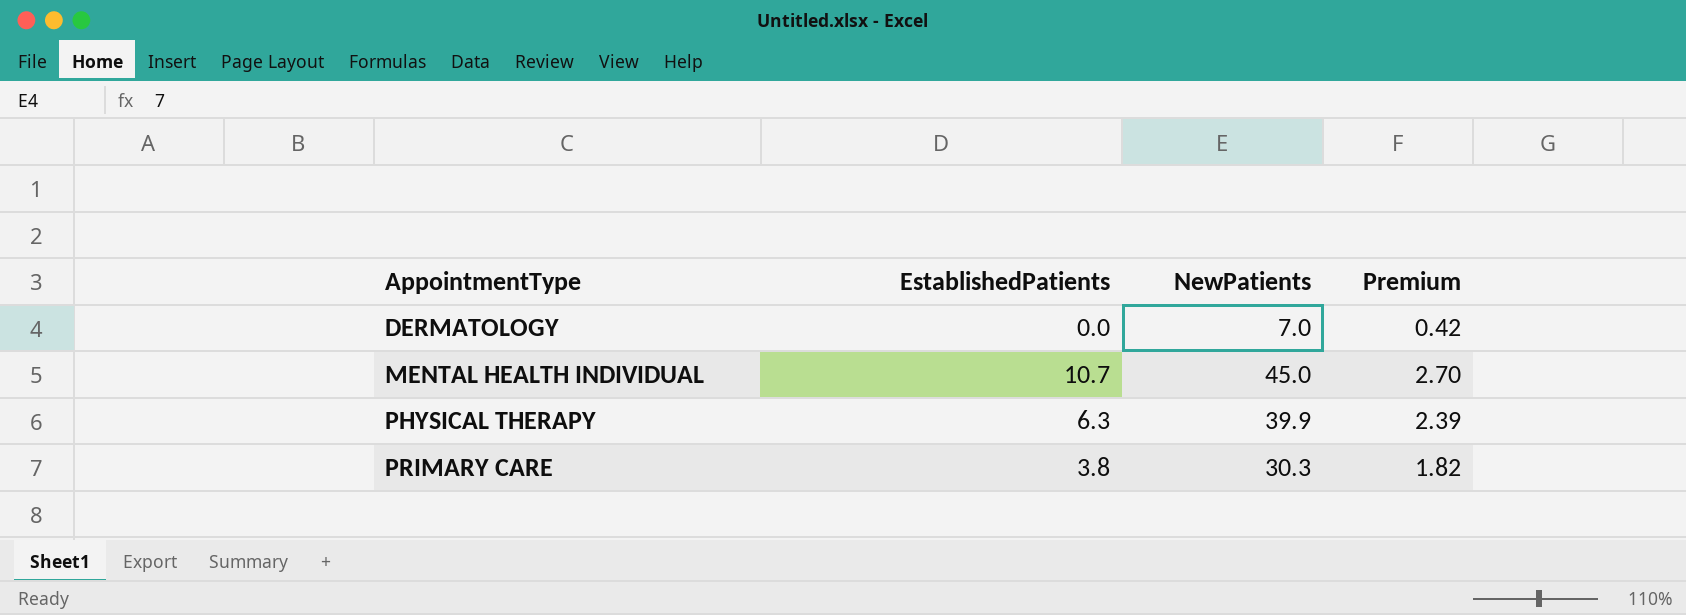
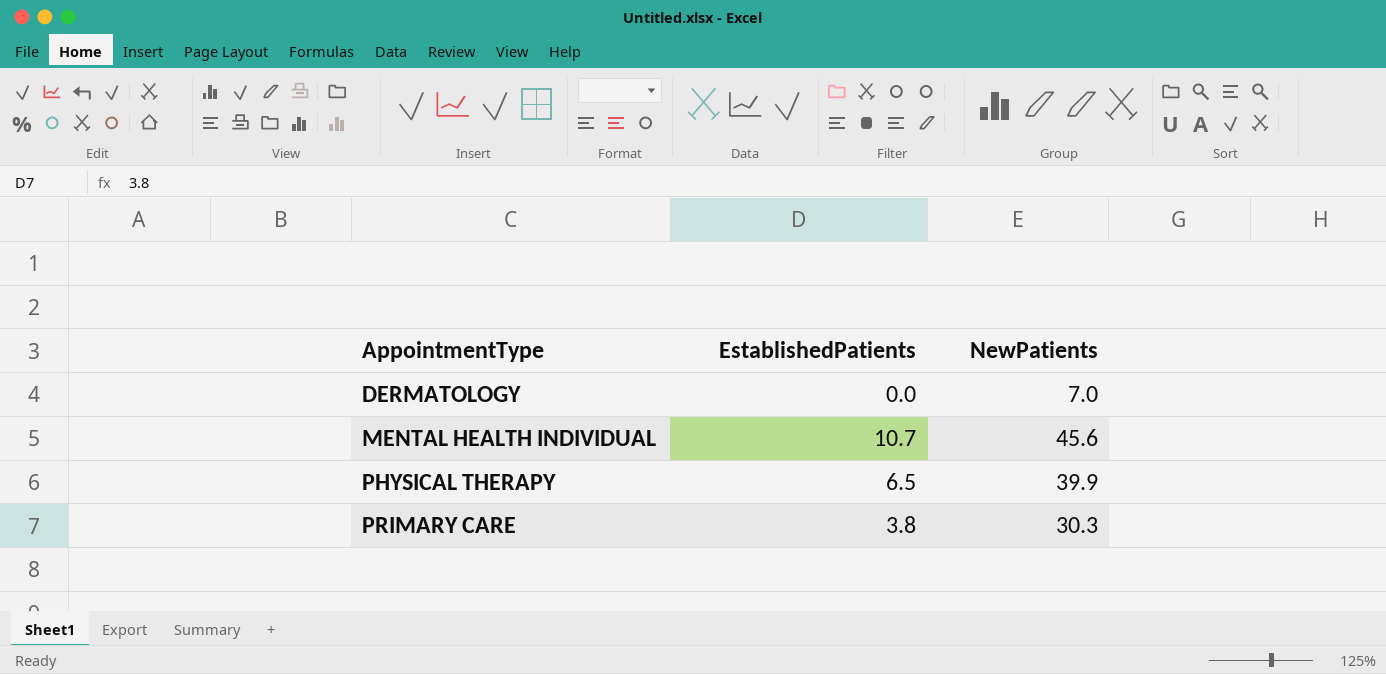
column Premium | formula: [NewPatients] * 0.06 -> none
MENTAL HEALTH INDIVIDUAL | NewPatients: 45.0 -> 45.6
PHYSICAL THERAPY | EstablishedPatients: 6.3 -> 6.5

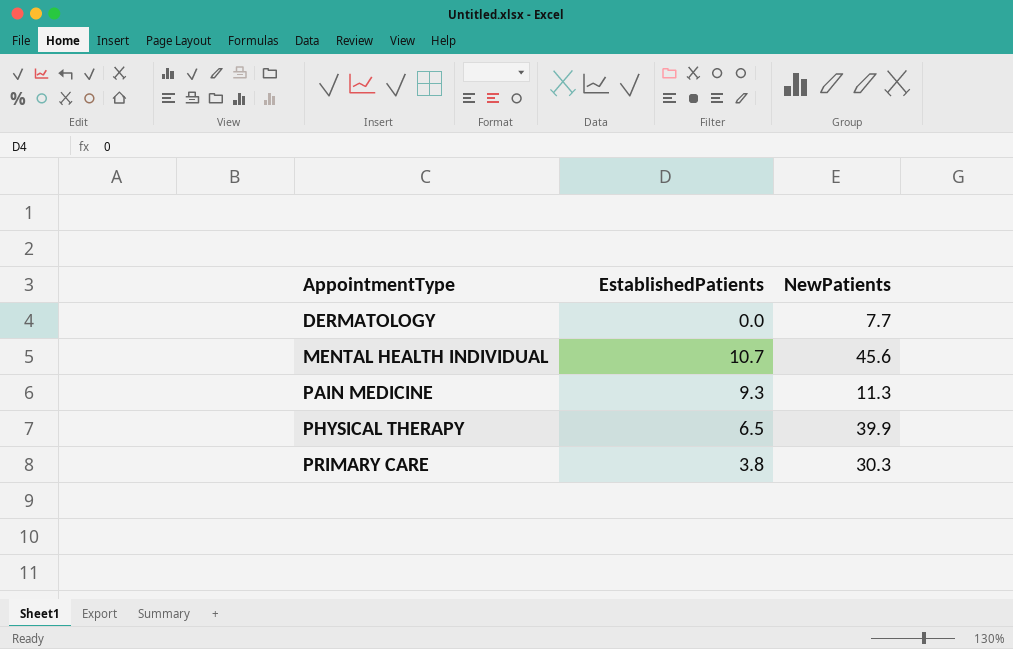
DERMATOLOGY | NewPatients: 7.0 -> 7.7
row PAIN MEDICINE: none -> 9.3 | 11.3

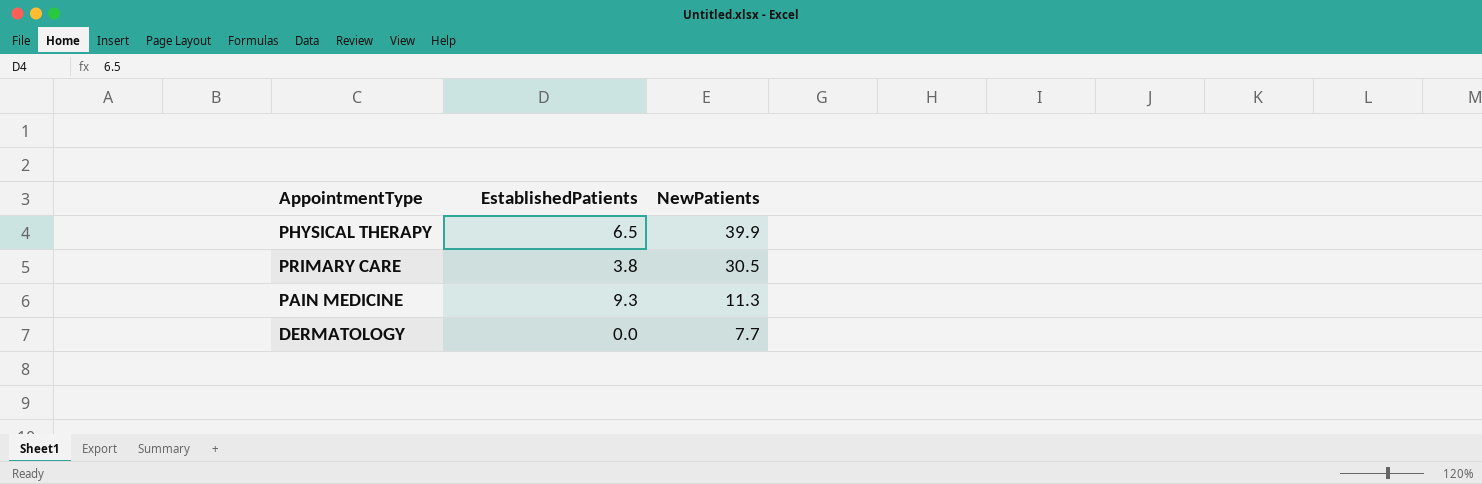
row order: AppointmentType ascending -> NewPatients descending
row MENTAL HEALTH INDIVIDUAL: 10.7 | 45.6 -> none
PRIMARY CARE | NewPatients: 30.3 -> 30.5

